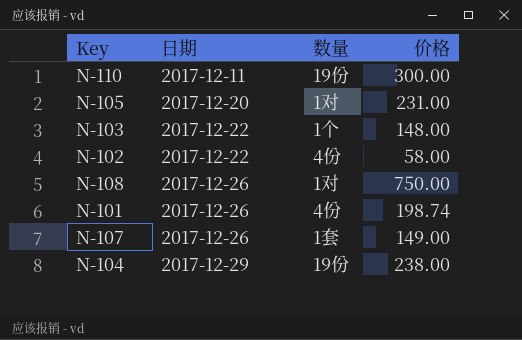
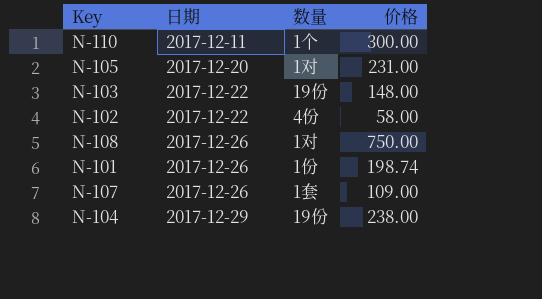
N-110 | 数量: 19份 -> 1个
N-103 | 数量: 1个 -> 19份
N-101 | 数量: 4份 -> 1份
N-107 | 价格: 149.00 -> 109.00

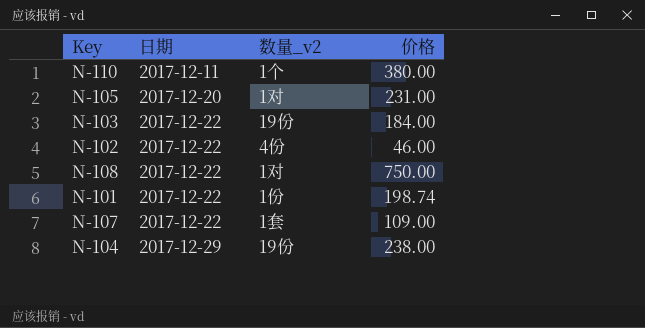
column name: 数量 -> 数量_v2
N-110 | 价格: 300.00 -> 380.00
N-103 | 价格: 148.00 -> 184.00
N-102 | 价格: 58.00 -> 46.00
N-108 | 日期: 2017-12-26 -> 2017-12-22
N-101 | 日期: 2017-12-26 -> 2017-12-22
N-107 | 日期: 2017-12-26 -> 2017-12-22

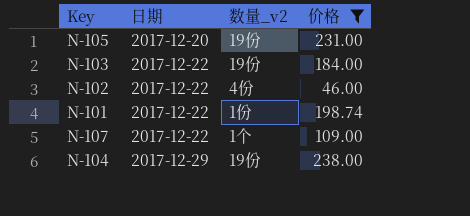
filter: none -> 价格 <= 238.00
N-105 | 数量_v2: 1对 -> 19份
N-107 | 数量_v2: 1套 -> 1个

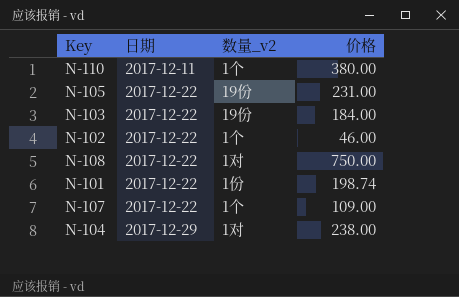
filter: 价格 <= 238.00 -> none
N-105 | 日期: 2017-12-20 -> 2017-12-22
N-102 | 数量_v2: 4份 -> 1个
N-104 | 数量_v2: 19份 -> 1对

